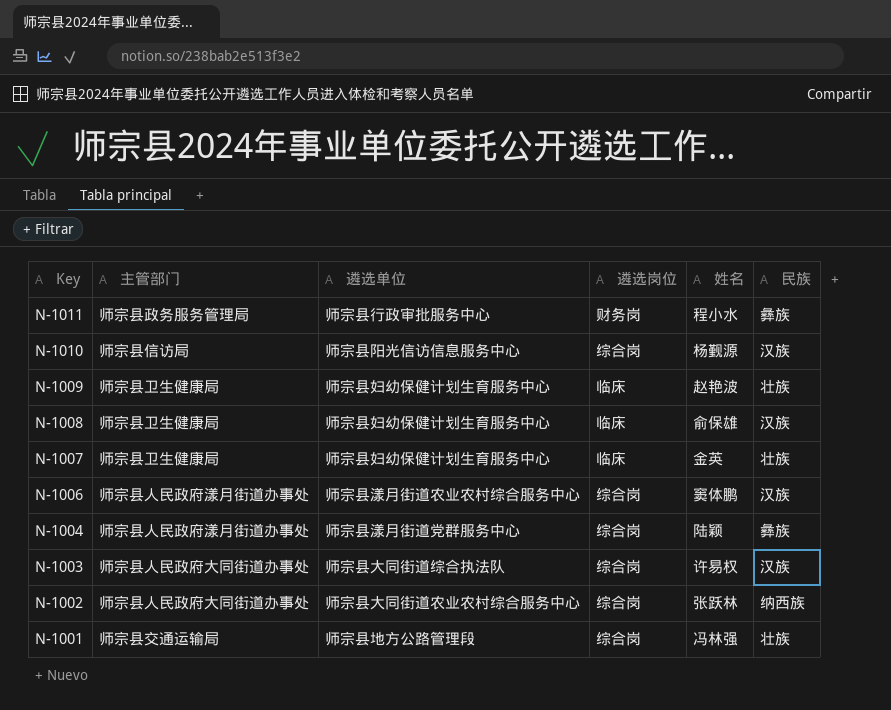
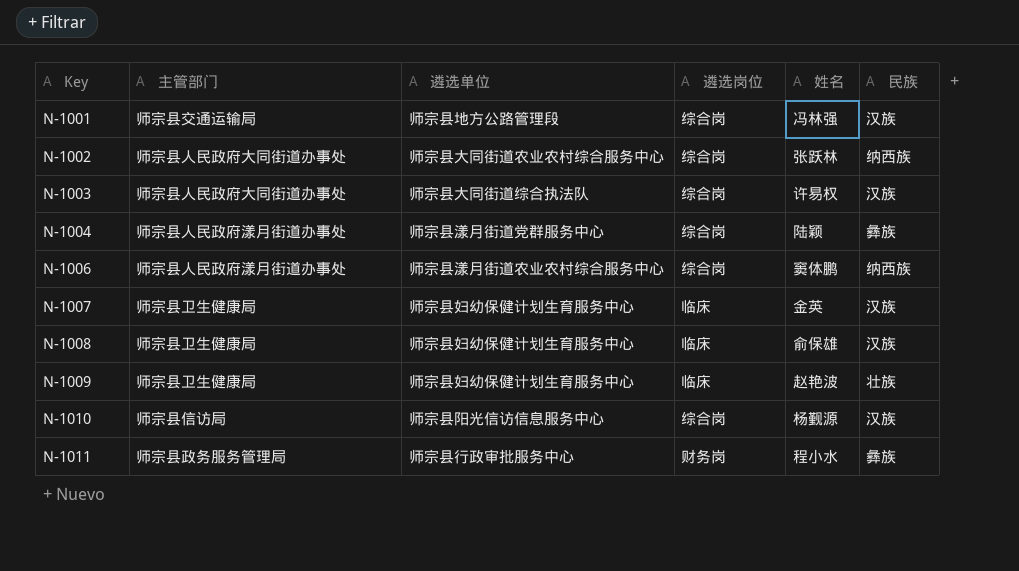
row order: Key descending -> Key ascending
N-1001 | 民族: 壮族 -> 汉族
N-1006 | 民族: 汉族 -> 纳西族
N-1007 | 民族: 壮族 -> 汉族

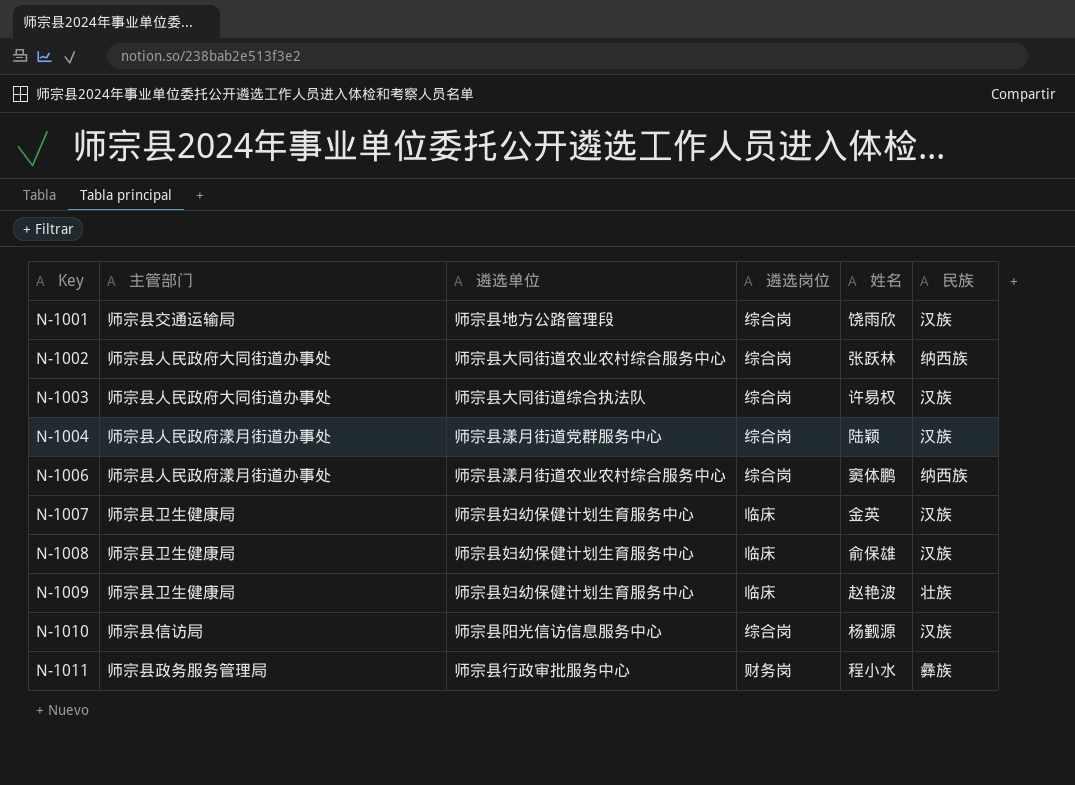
N-1001 | 姓名: 冯林强 -> 饶雨欣
N-1004 | 民族: 彝族 -> 汉族

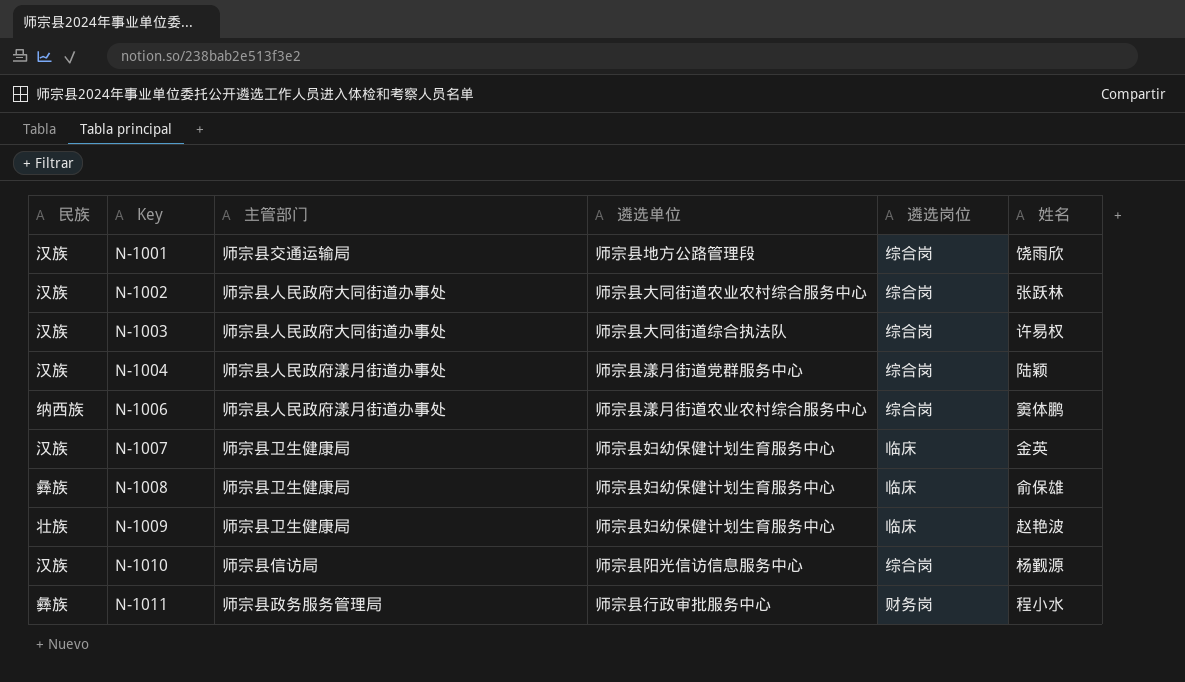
column 民族 | position: 6 -> 1
N-1002 | 民族: 纳西族 -> 汉族
N-1008 | 民族: 汉族 -> 彝族

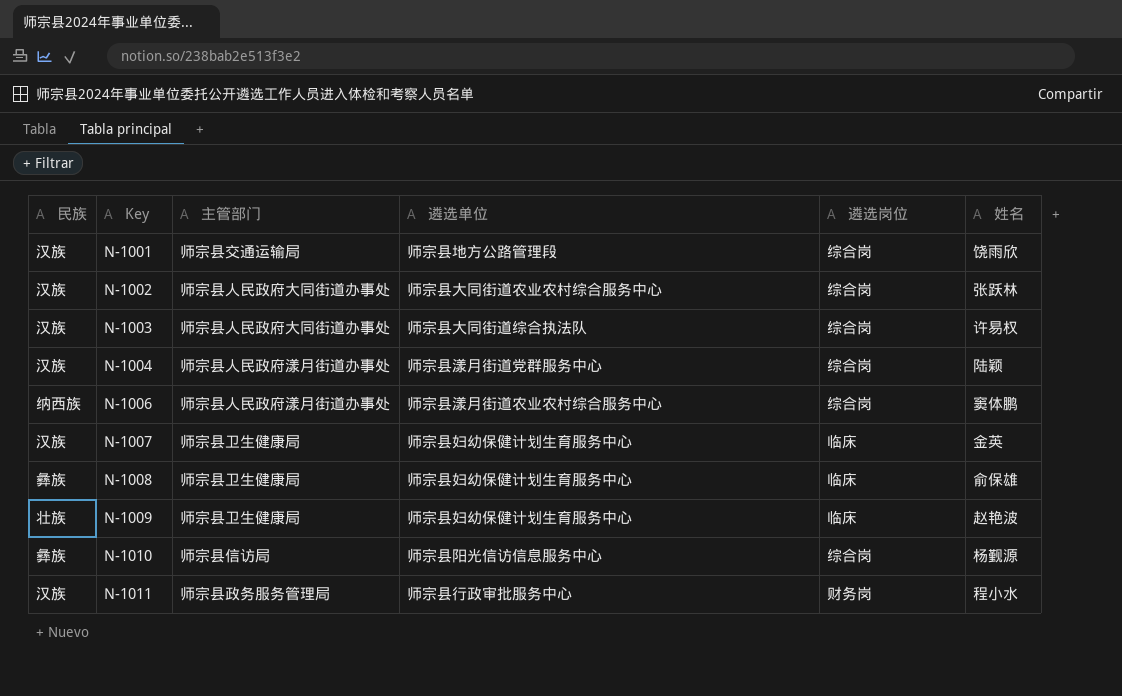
N-1010 | 民族: 汉族 -> 彝族
N-1011 | 民族: 彝族 -> 汉族

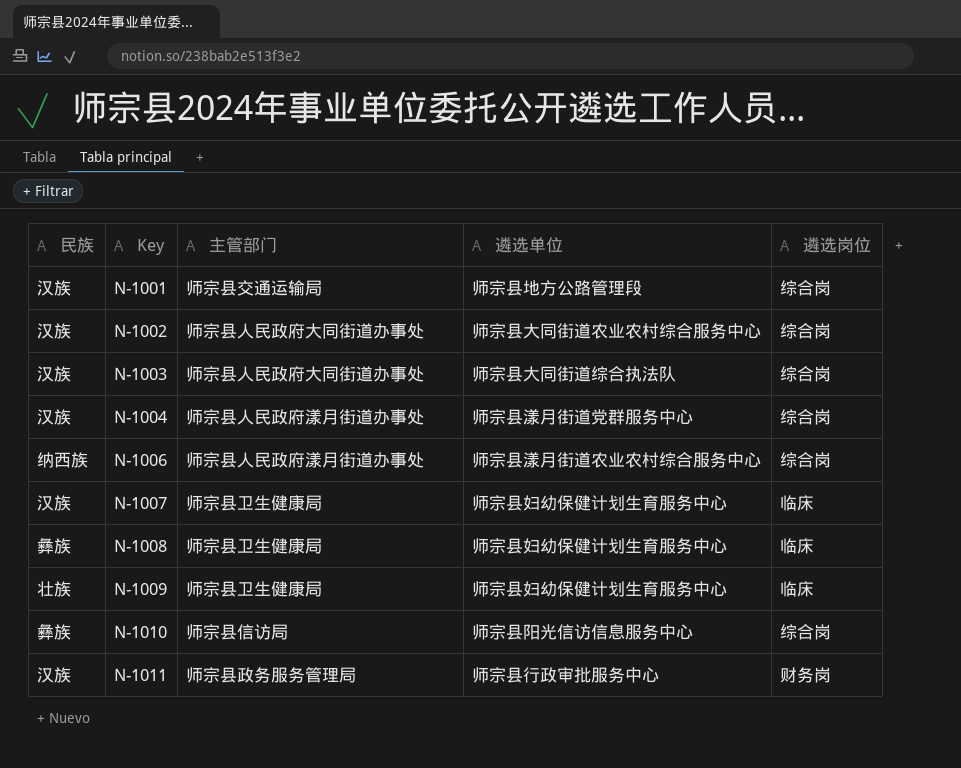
column 姓名 | position: 6 -> none

